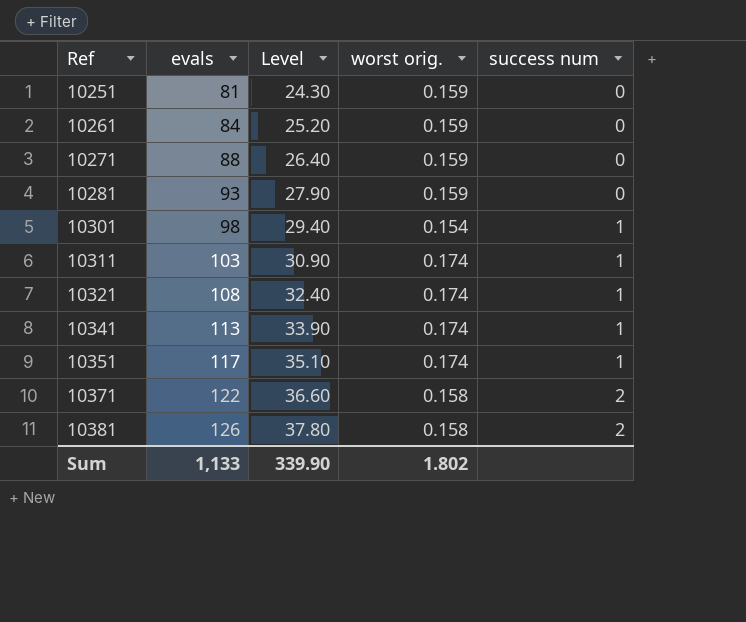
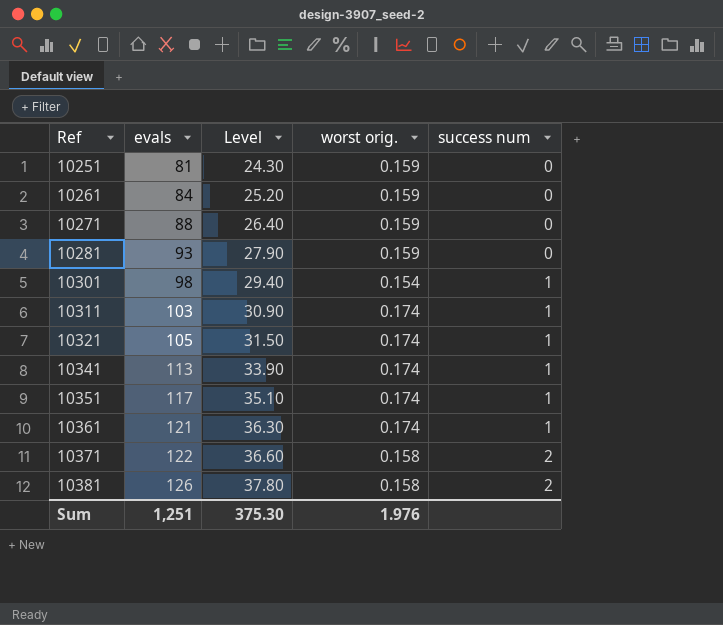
10321 | evals: 108 -> 105
10321 | Level: 32.40 -> 31.50
row 10361: none -> 121 | 36.30 | 0.174 | 1
Sum | evals: 1,133 -> 1,251
Sum | Level: 339.90 -> 375.30
Sum | worst orig.: 1.802 -> 1.976

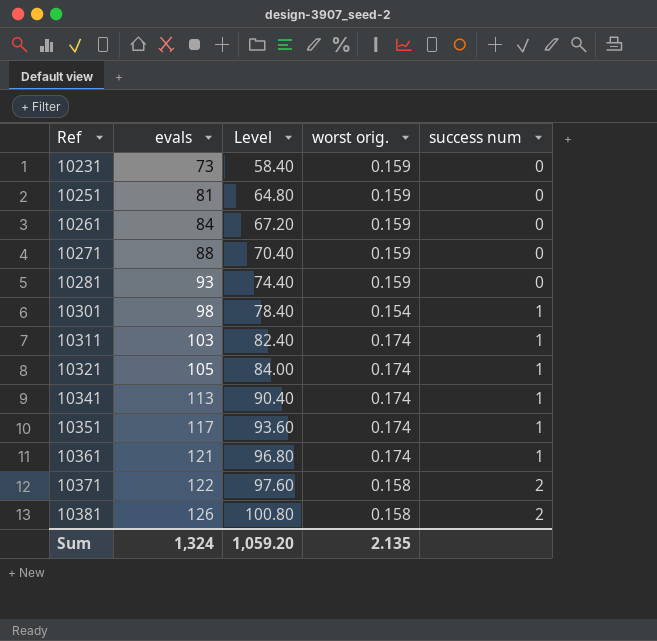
column Level | formula: [evals] * 0.3 -> [evals] * 0.8
row 10231: none -> 73 | 58.40 | 0.159 | 0
Sum | evals: 1,251 -> 1,324
Sum | Level: 375.30 -> 1,059.20
Sum | worst orig.: 1.976 -> 2.135

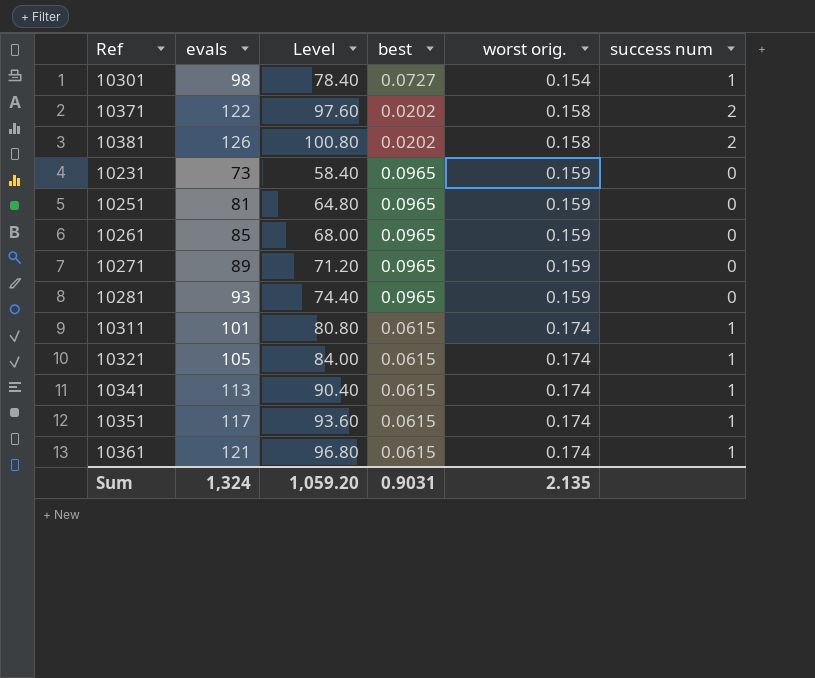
row order: Ref ascending -> worst orig. ascending
column best | position: none -> 4
10261 | evals: 84 -> 85
10261 | Level: 67.20 -> 68.00
10271 | evals: 88 -> 89
10271 | Level: 70.40 -> 71.20
10311 | evals: 103 -> 101
10311 | Level: 82.40 -> 80.80

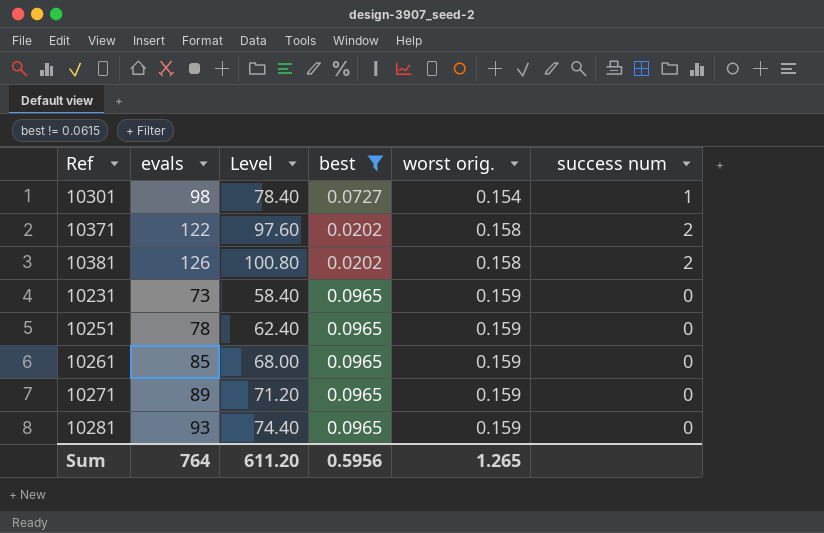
filter: none -> best != 0.0615
10251 | evals: 81 -> 78
10251 | Level: 64.80 -> 62.40
Sum | evals: 1,324 -> 764
Sum | Level: 1,059.20 -> 611.20
Sum | best: 0.9031 -> 0.5956
Sum | worst orig.: 2.135 -> 1.265

